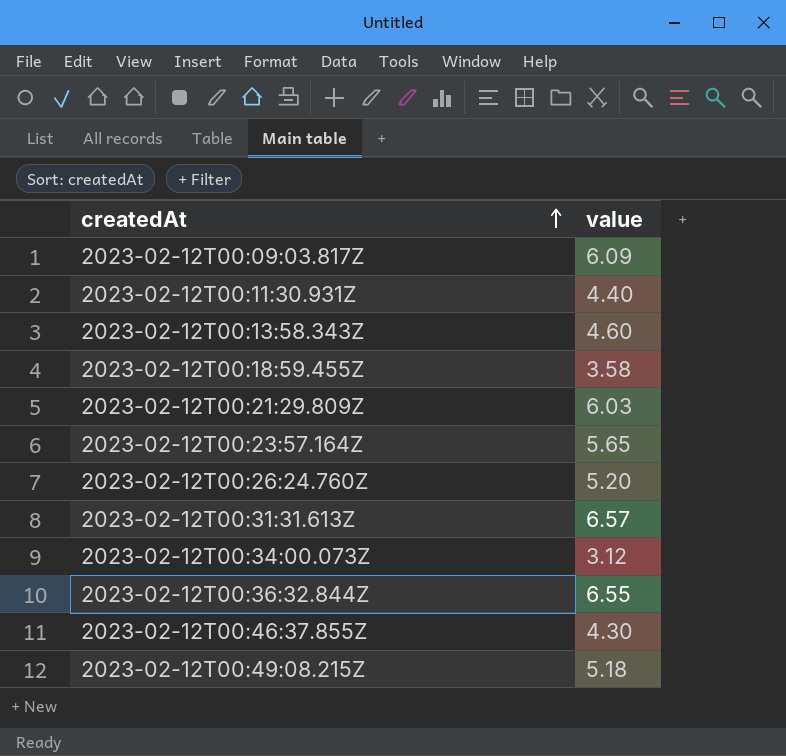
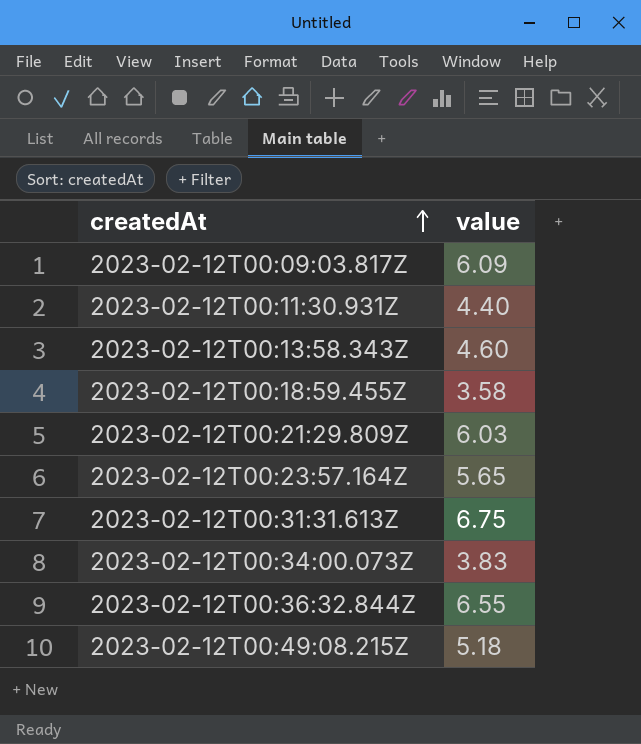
row 2023-02-12T00:26:24.760Z: 5.20 -> none
row 2023-02-12T00:46:37.855Z: 4.30 -> none
2023-02-12T00:31:31.613Z | value: 6.57 -> 6.75
2023-02-12T00:34:00.073Z | value: 3.12 -> 3.83

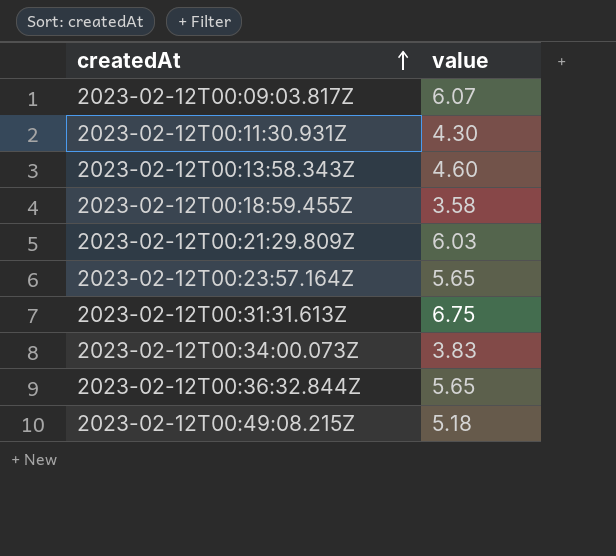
2023-02-12T00:09:03.817Z | value: 6.09 -> 6.07
2023-02-12T00:11:30.931Z | value: 4.40 -> 4.30
2023-02-12T00:36:32.844Z | value: 6.55 -> 5.65

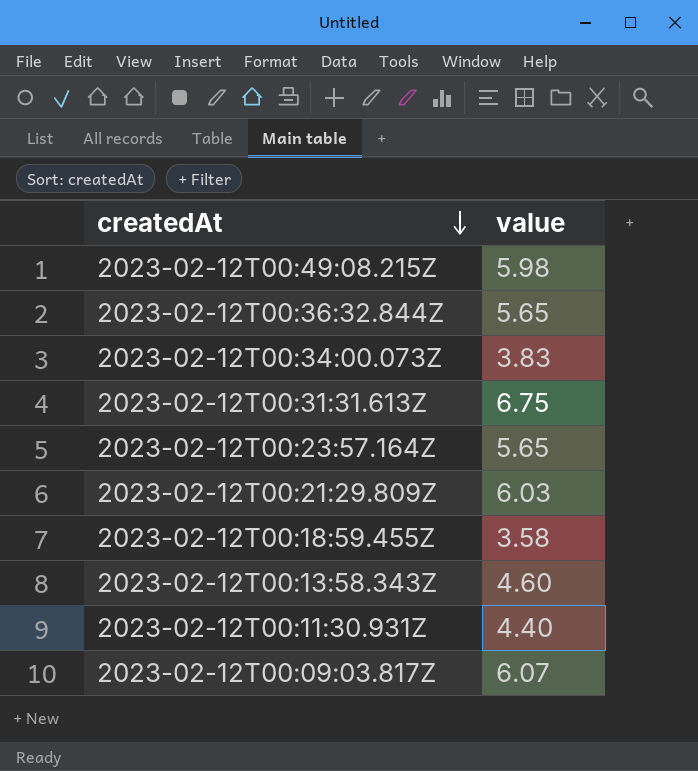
row order: createdAt ascending -> createdAt descending
2023-02-12T00:49:08.215Z | value: 5.18 -> 5.98
2023-02-12T00:11:30.931Z | value: 4.30 -> 4.40

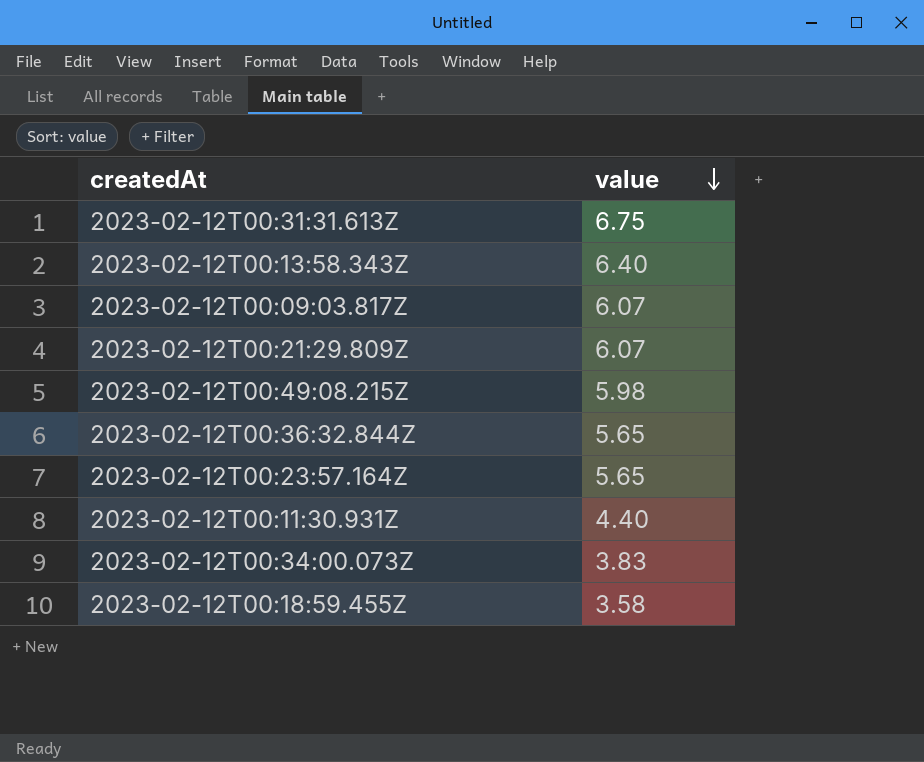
row order: createdAt descending -> value descending
2023-02-12T00:13:58.343Z | value: 4.60 -> 6.40
2023-02-12T00:21:29.809Z | value: 6.03 -> 6.07

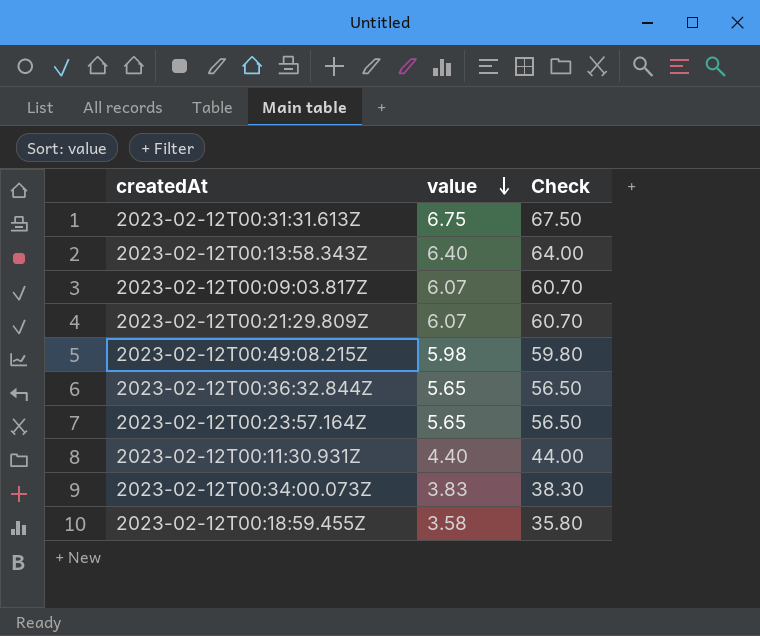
column Check | formula: none -> [value] * 10

